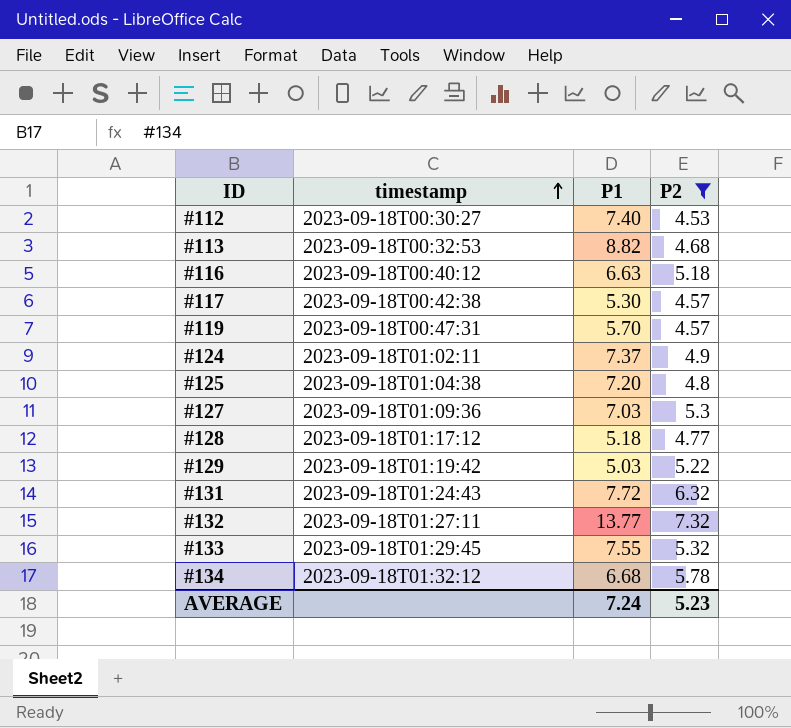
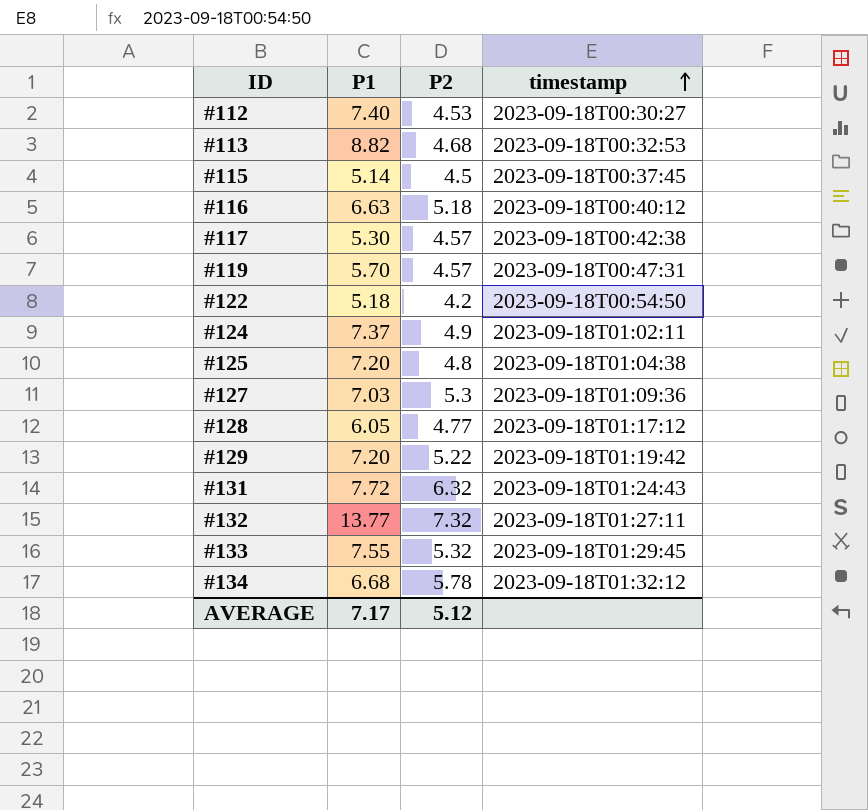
filter: P2 >= 4.53 -> none
column timestamp | position: 2 -> 4
#128 | P1: 5.18 -> 6.05
#129 | P1: 5.03 -> 7.20
AVERAGE | P1: 7.24 -> 7.17
AVERAGE | P2: 5.23 -> 5.12

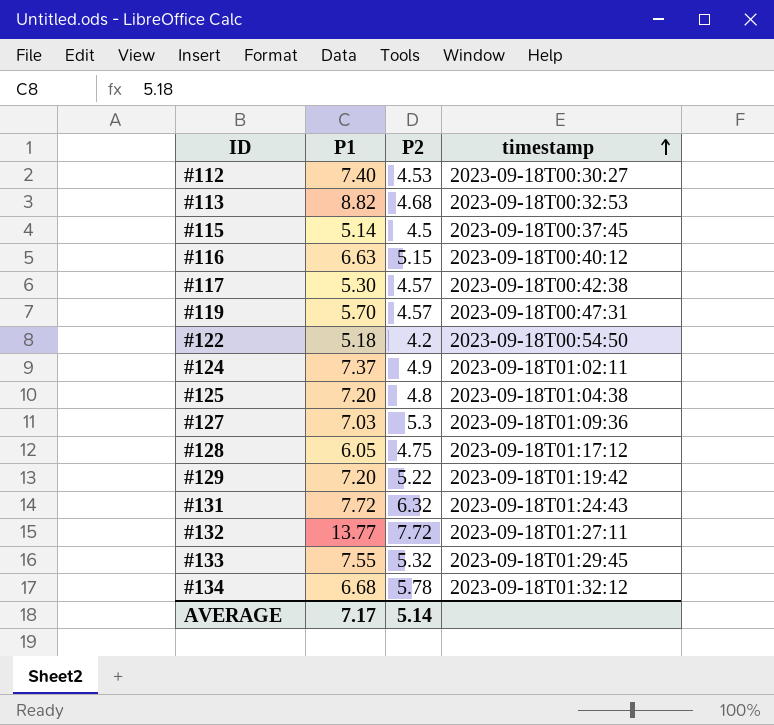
#116 | P2: 5.18 -> 5.15
#128 | P2: 4.77 -> 4.75
#132 | P2: 7.32 -> 7.72
AVERAGE | P2: 5.12 -> 5.14

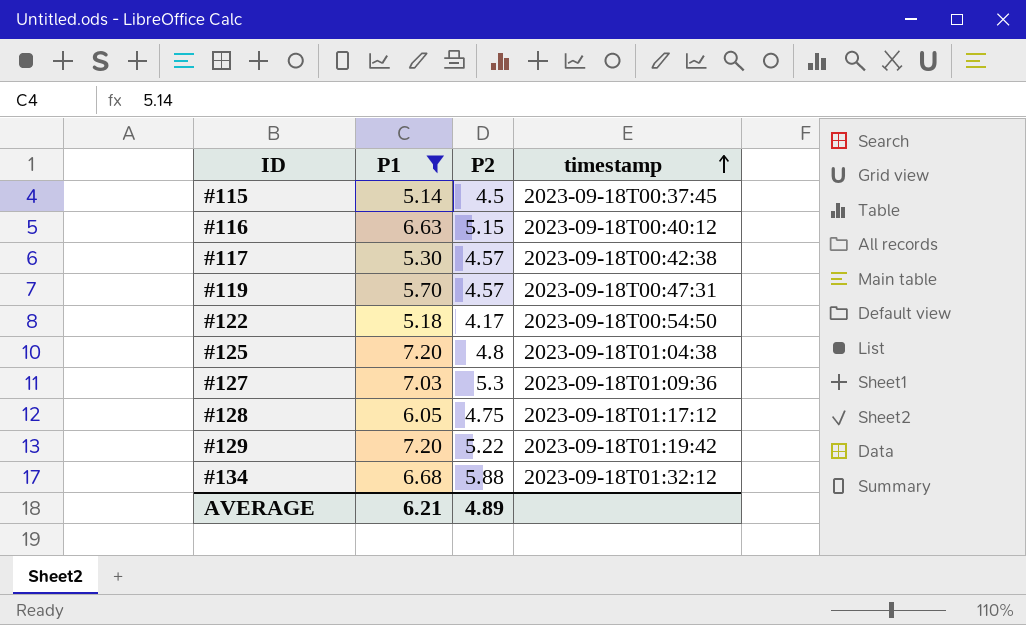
filter: none -> P1 <= 7.20
#122 | P2: 4.2 -> 4.17
#134 | P2: 5.78 -> 5.88
AVERAGE | P1: 7.17 -> 6.21
AVERAGE | P2: 5.14 -> 4.89

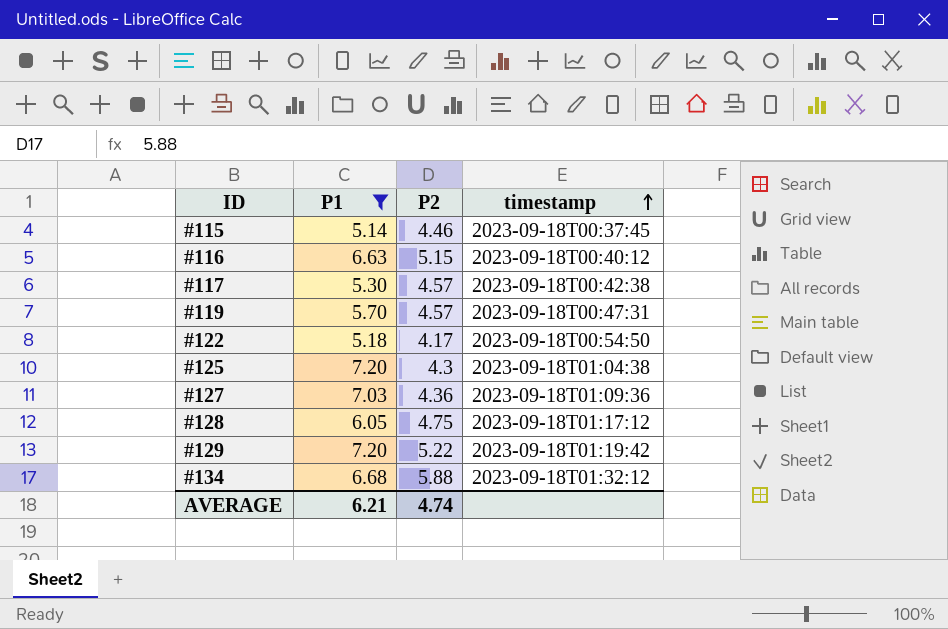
#115 | P2: 4.5 -> 4.46
#125 | P2: 4.8 -> 4.3
#127 | P2: 5.3 -> 4.36
AVERAGE | P2: 4.89 -> 4.74

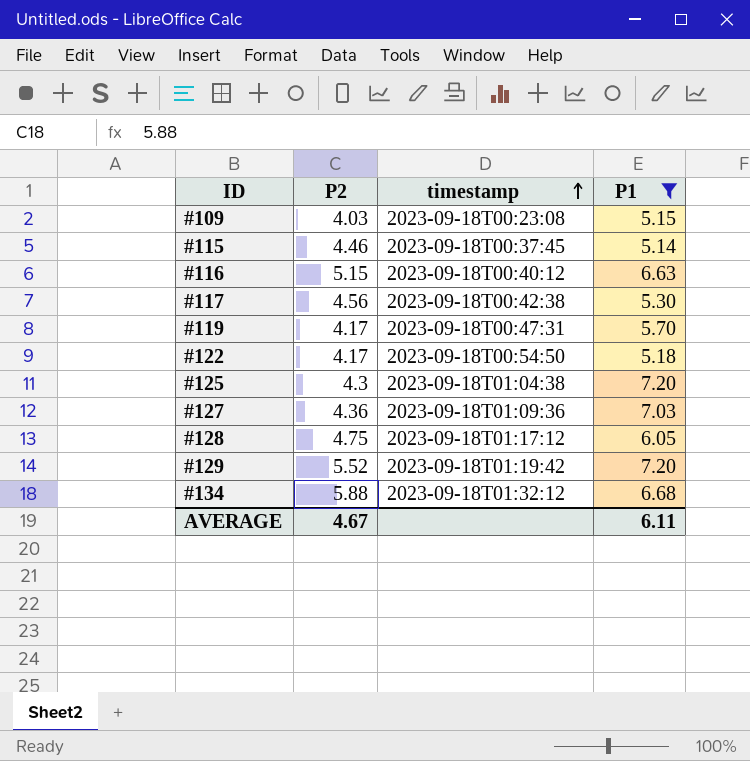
column P1 | position: 2 -> 4
row #109: none -> 4.03 | 2023-09-18T00:23:08 | 5.15
#117 | P2: 4.57 -> 4.56
#119 | P2: 4.57 -> 4.17
#129 | P2: 5.22 -> 5.52
AVERAGE | P2: 4.74 -> 4.67
AVERAGE | P1: 6.21 -> 6.11

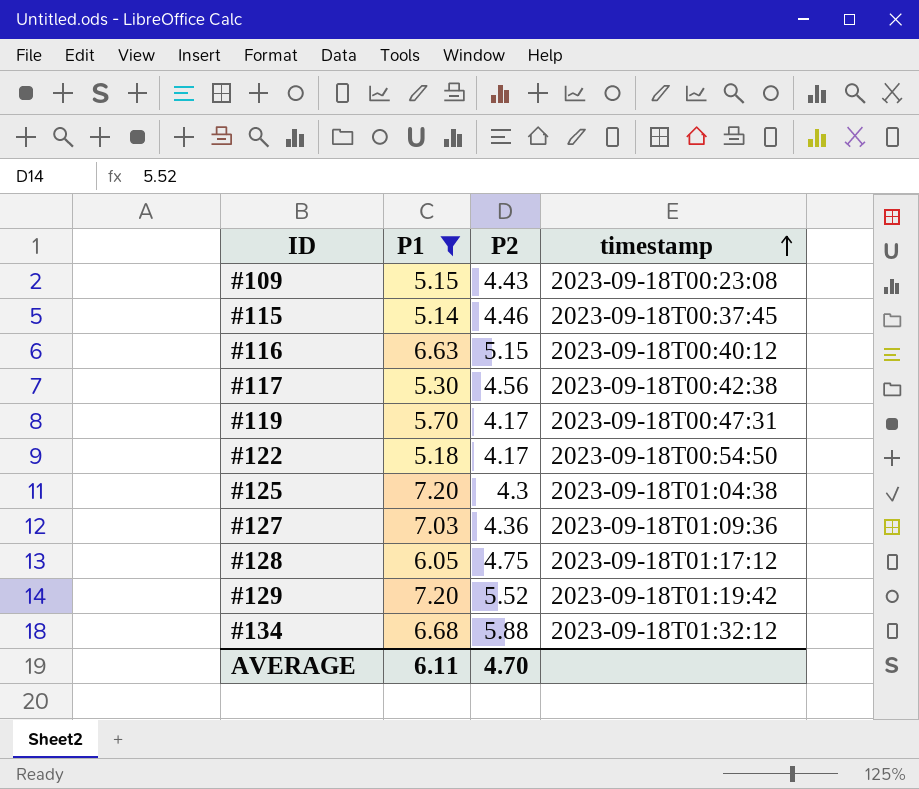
column P1 | position: 4 -> 2
#109 | P2: 4.03 -> 4.43
AVERAGE | P2: 4.67 -> 4.70

